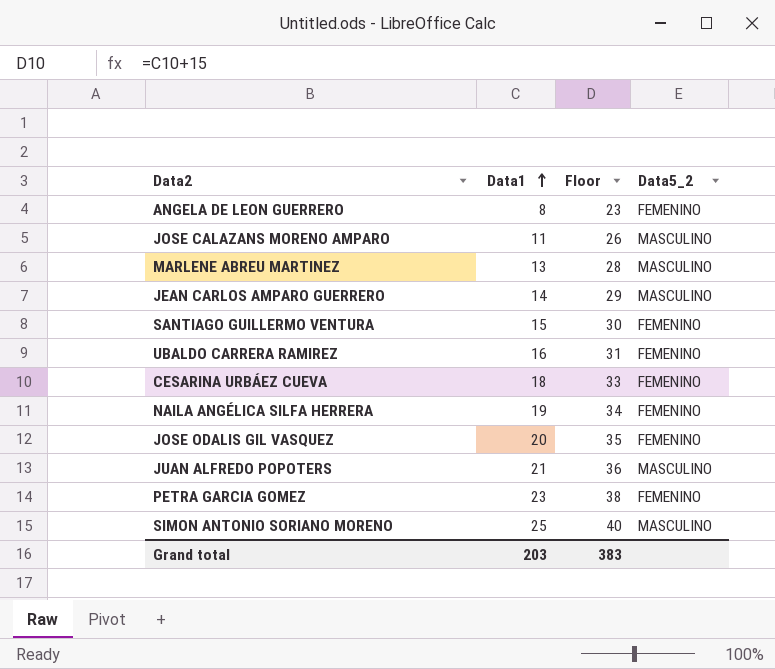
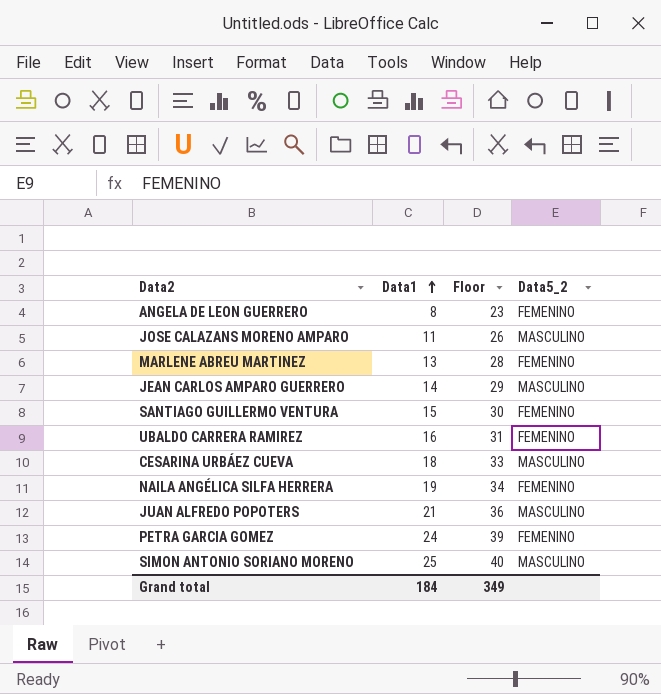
row JOSE ODALIS GIL VASQUEZ: 20 | 35 | FEMENINO -> none
MARLENE ABREU MARTINEZ | Data5_2: MASCULINO -> FEMENINO
CESARINA URBÁEZ CUEVA | Data5_2: FEMENINO -> MASCULINO
PETRA GARCIA GOMEZ | Data1: 23 -> 24
PETRA GARCIA GOMEZ | Floor: 38 -> 39
Grand total | Data1: 203 -> 184
Grand total | Floor: 383 -> 349

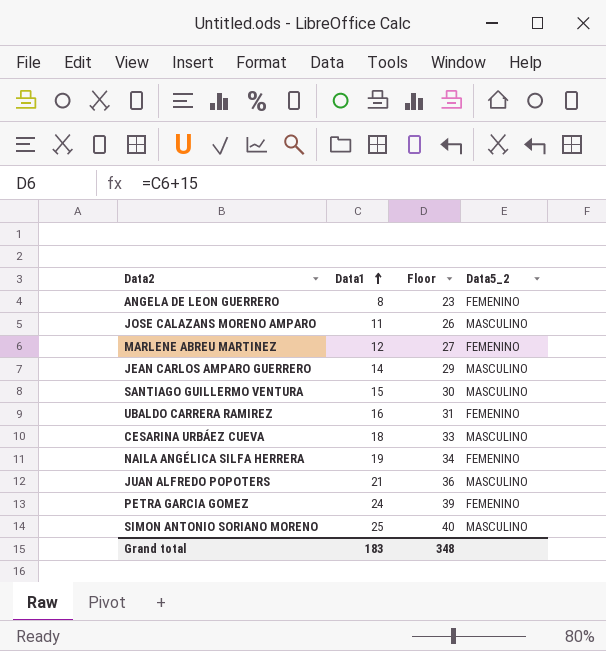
MARLENE ABREU MARTINEZ | Data1: 13 -> 12
MARLENE ABREU MARTINEZ | Floor: 28 -> 27
SANTIAGO GUILLERMO VENTURA | Data5_2: FEMENINO -> MASCULINO
Grand total | Data1: 184 -> 183
Grand total | Floor: 349 -> 348

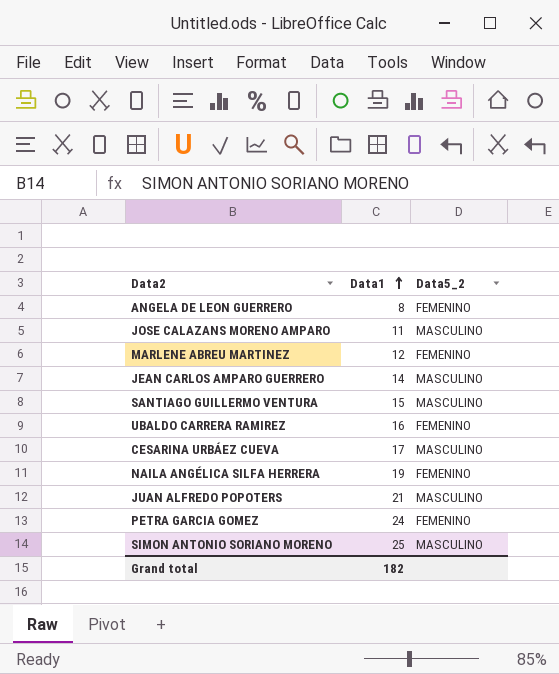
column Floor | formula: [Data1] + 15 -> none
CESARINA URBÁEZ CUEVA | Data1: 18 -> 17
Grand total | Data1: 183 -> 182

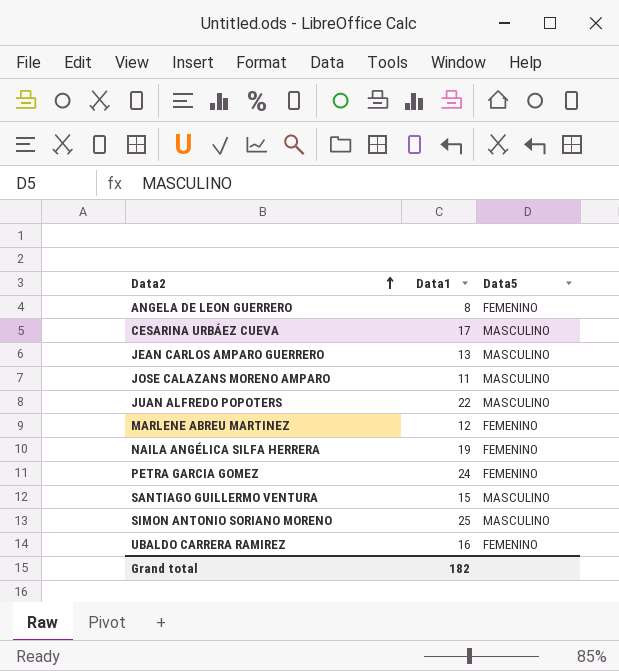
row order: Data1 ascending -> Data2 ascending
column name: Data5_2 -> Data5
JEAN CARLOS AMPARO GUERRERO | Data1: 14 -> 13
JUAN ALFREDO POPOTERS | Data1: 21 -> 22

